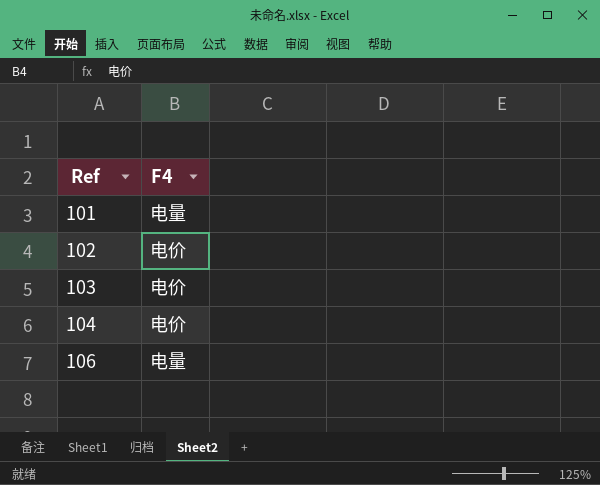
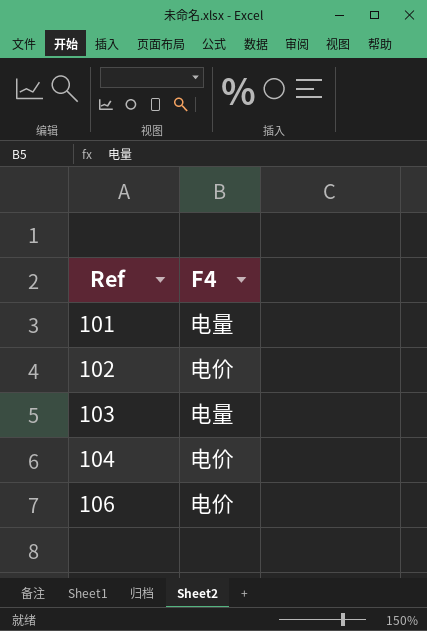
103 | F4: 电价 -> 电量
106 | F4: 电量 -> 电价

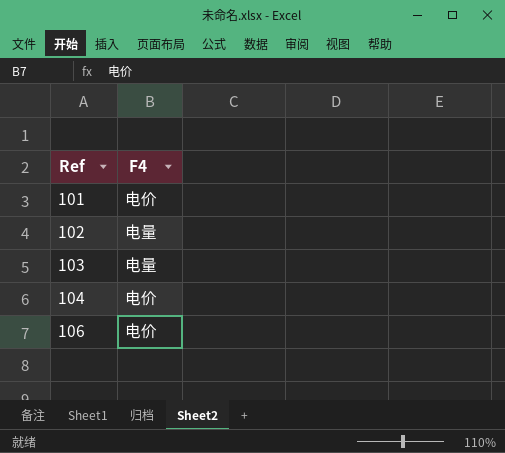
101 | F4: 电量 -> 电价
102 | F4: 电价 -> 电量

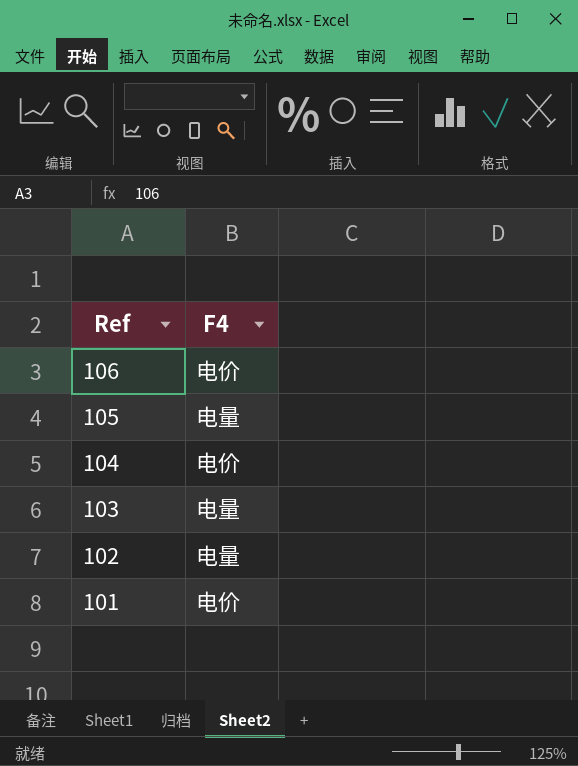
row order: Ref ascending -> Ref descending
row 105: none -> 电量

